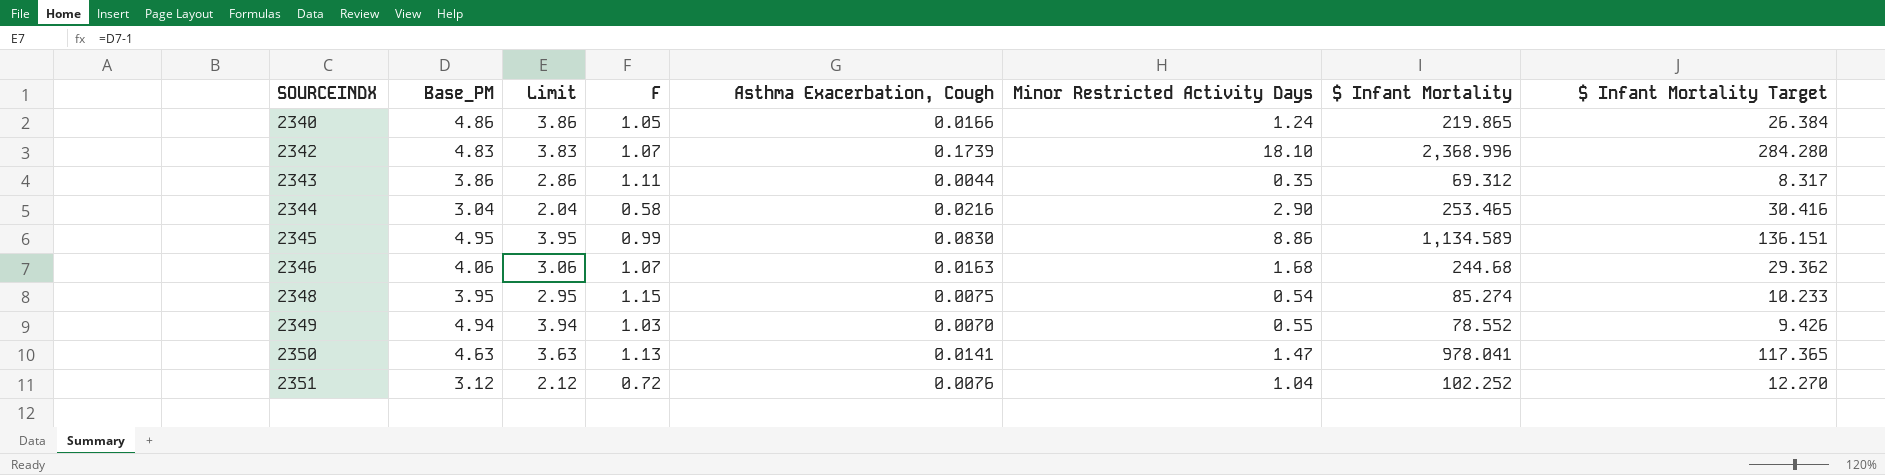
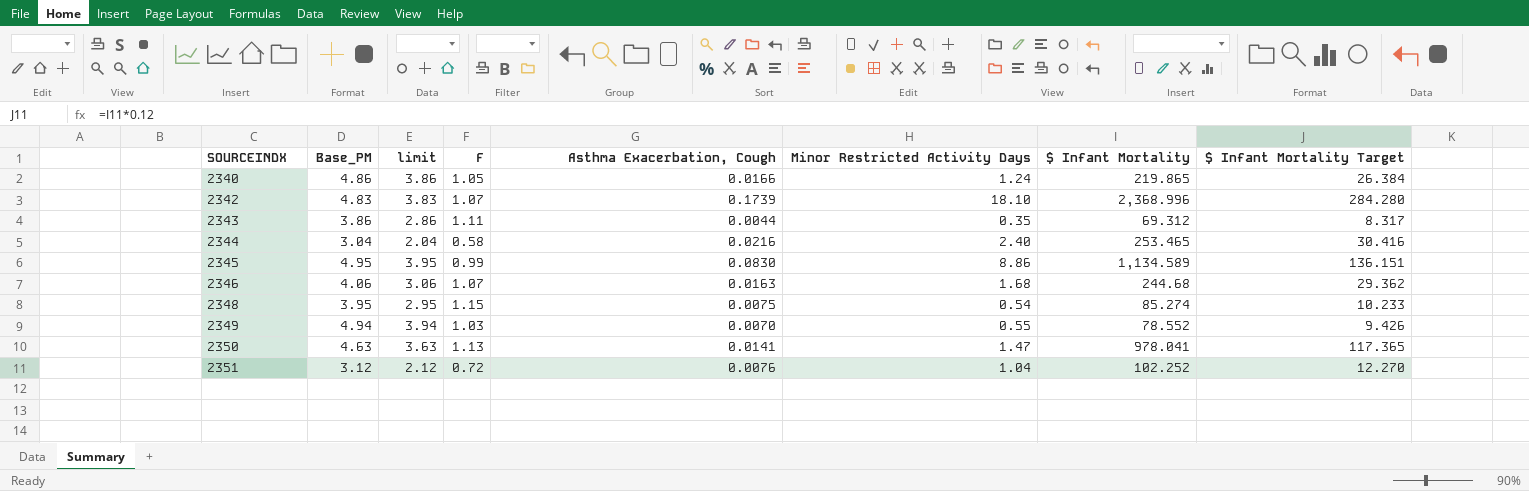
column name: Limit -> limit
2344 | Minor Restricted Activity Days: 2.90 -> 2.40

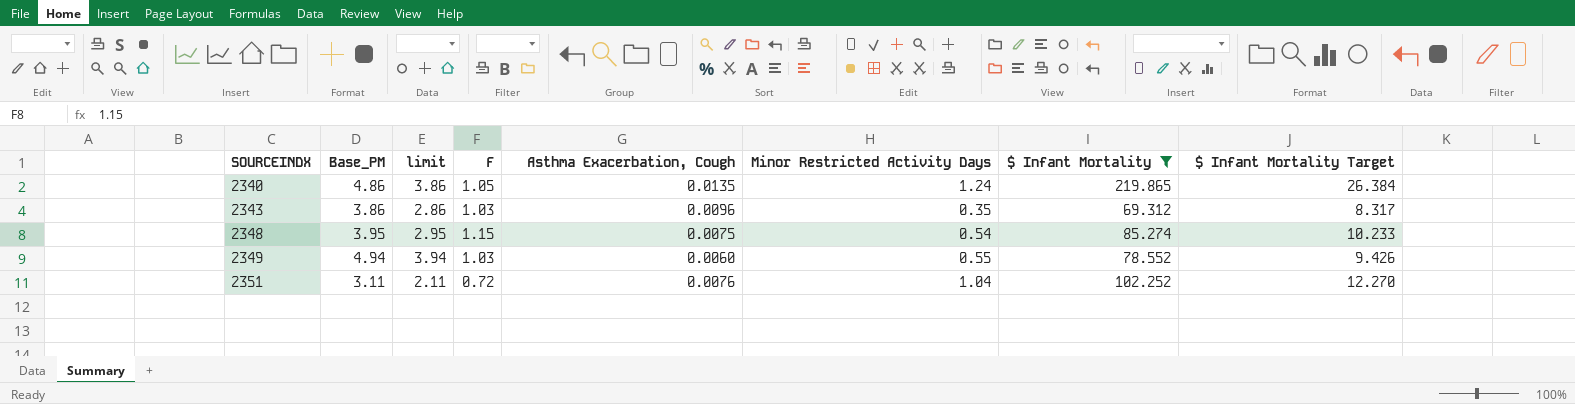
filter: none -> $ Infant Mortality <= 219.865
2340 | Asthma Exacerbation, Cough: 0.0166 -> 0.0135
2343 | F: 1.11 -> 1.03
2343 | Asthma Exacerbation, Cough: 0.0044 -> 0.0096
2349 | Asthma Exacerbation, Cough: 0.0070 -> 0.0060
2351 | Base_PM: 3.12 -> 3.11
2351 | limit: 2.12 -> 2.11

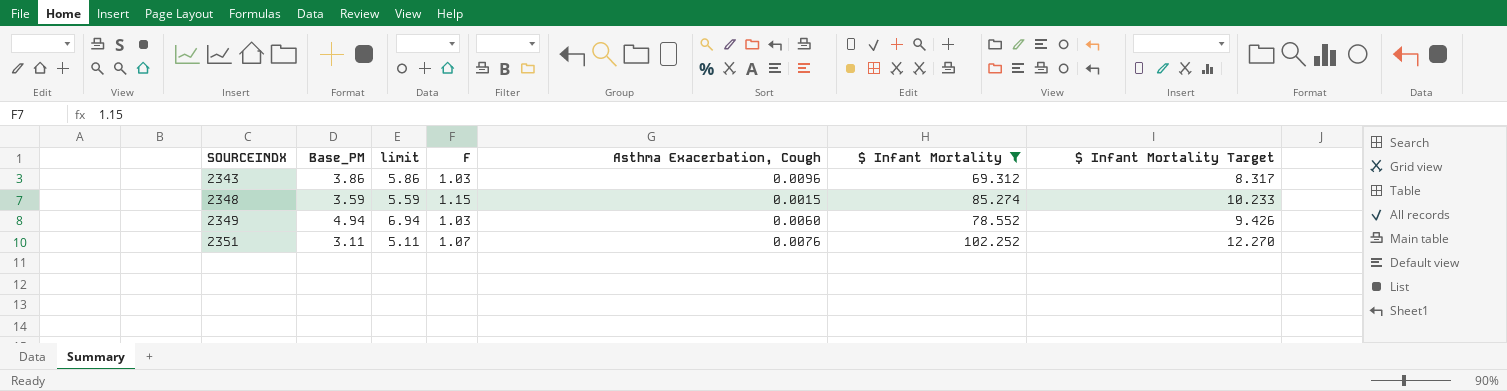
column Minor Restricted Activity Days | position: 6 -> none
column limit | formula: [Base_PM] - 1 -> [Base_PM] + 2
row 2340: 4.86 | 3.86 | 1.05 | 0.0135 | 1.24 | 219.865 | 26.384 -> none
2348 | Base_PM: 3.95 -> 3.59
2348 | Asthma Exacerbation, Cough: 0.0075 -> 0.0015
2351 | F: 0.72 -> 1.07

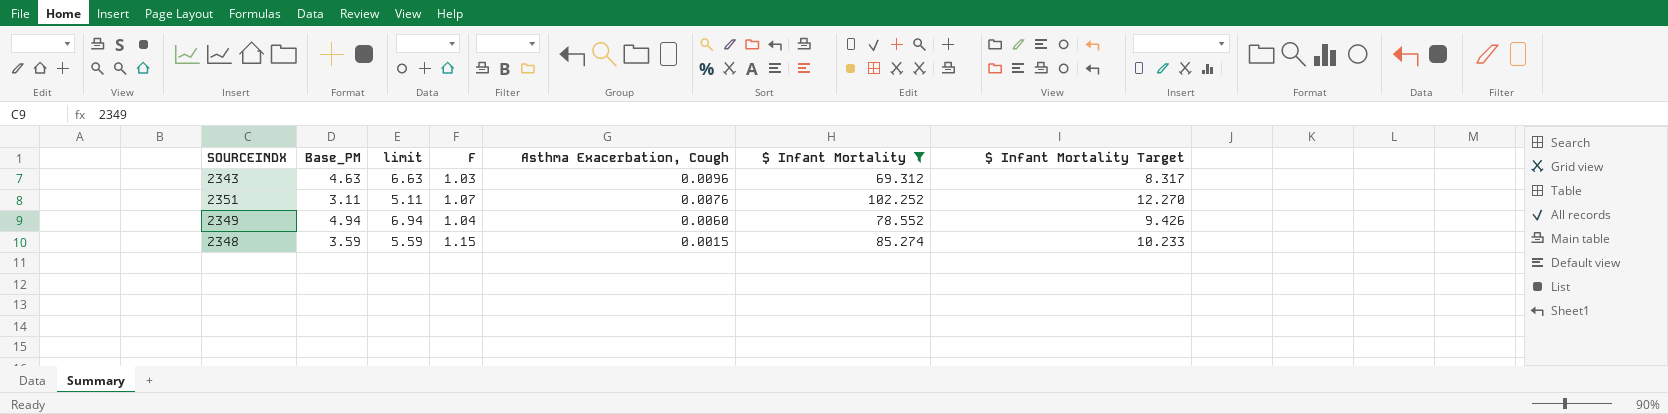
row order: SOURCEINDX ascending -> Asthma Exacerbation, Cough descending
2343 | Base_PM: 3.86 -> 4.63
2343 | limit: 5.86 -> 6.63
2349 | F: 1.03 -> 1.04

